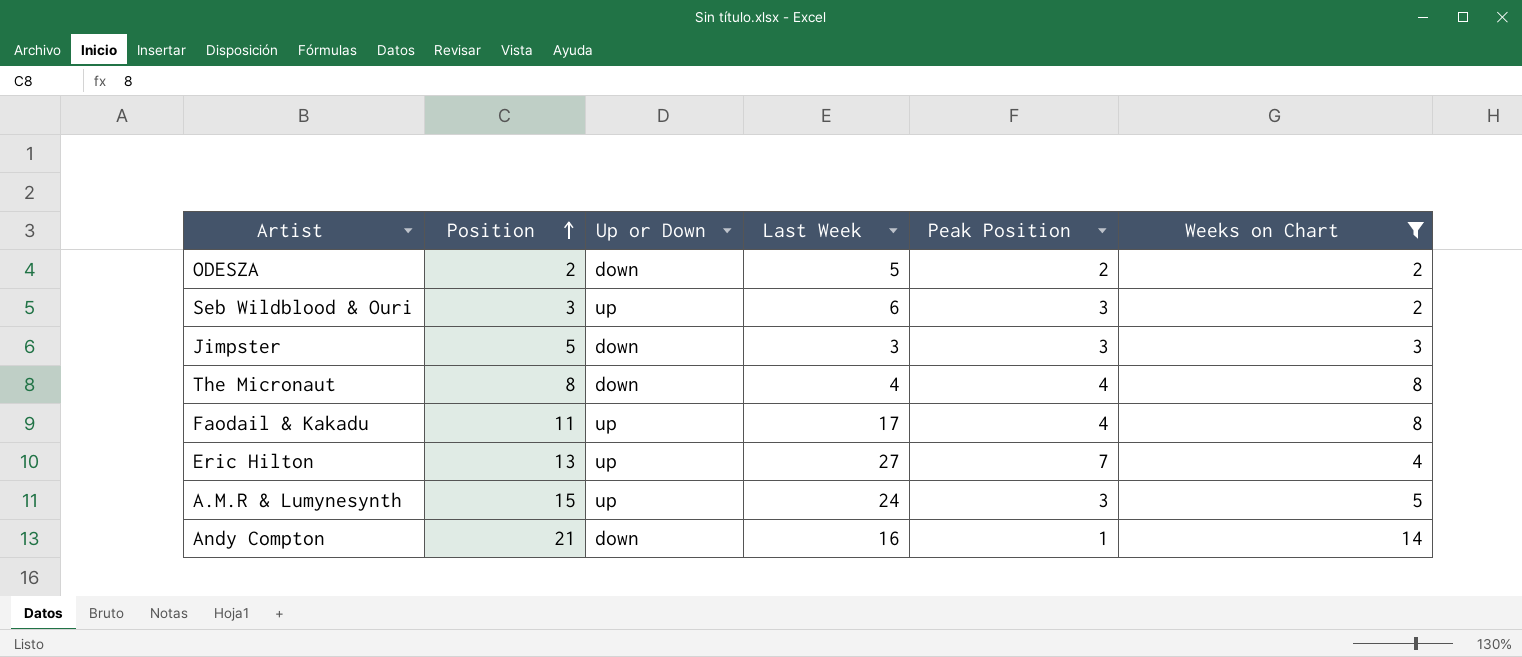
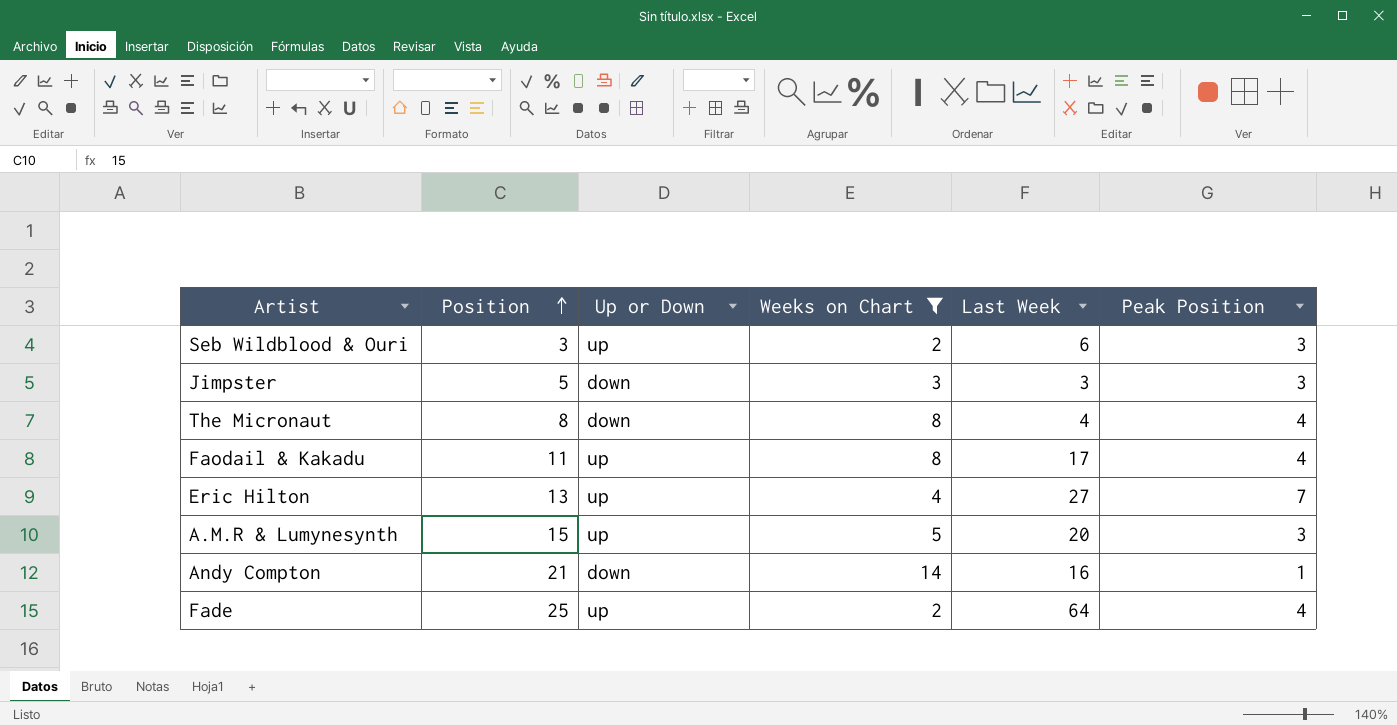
column Weeks on Chart | position: 6 -> 4
row ODESZA: 2 | down | 5 | 2 | 2 -> none
A.M.R & Lumynesynth | Last Week: 24 -> 20
row Fade: none -> 25 | up | 2 | 64 | 4

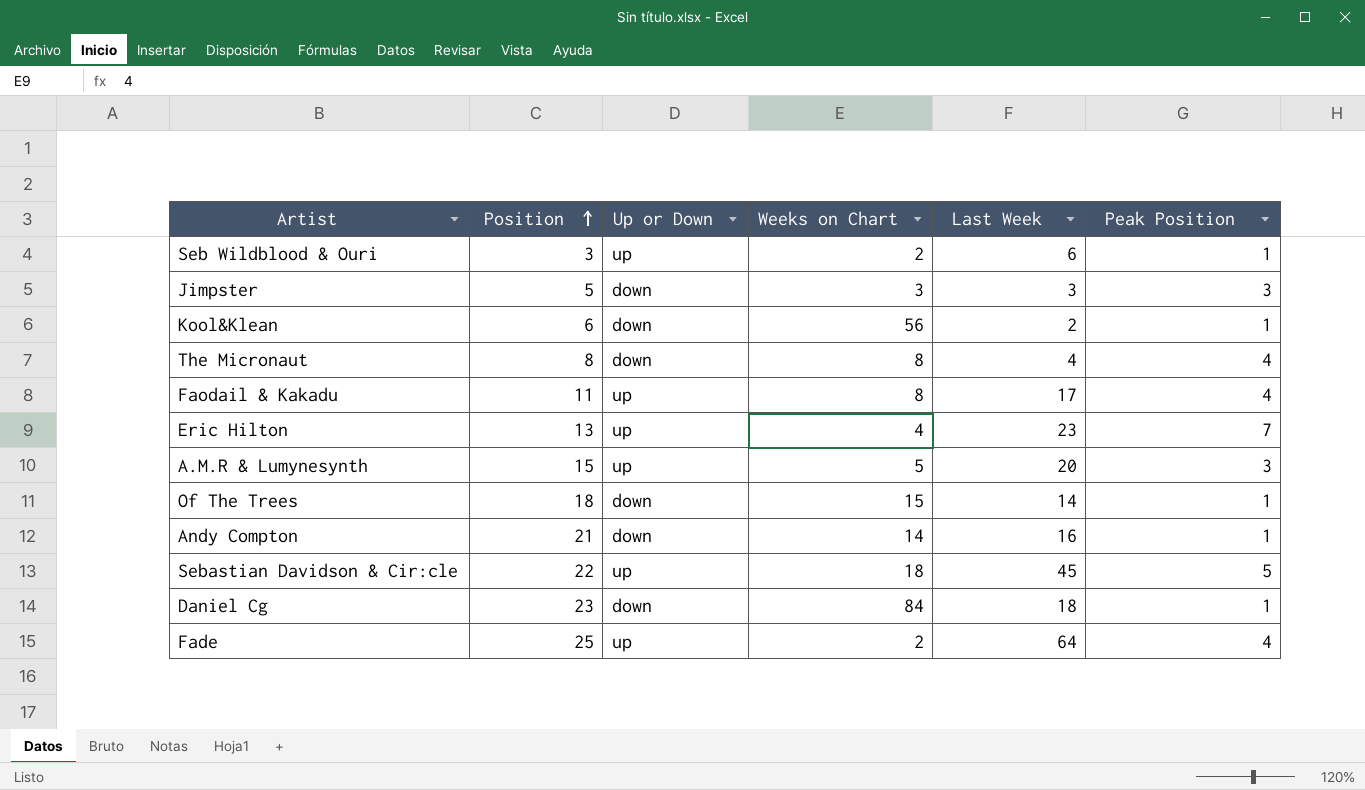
filter: Weeks on Chart <= 14 -> none
Seb Wildblood & Ouri | Peak Position: 3 -> 1
Eric Hilton | Last Week: 27 -> 23

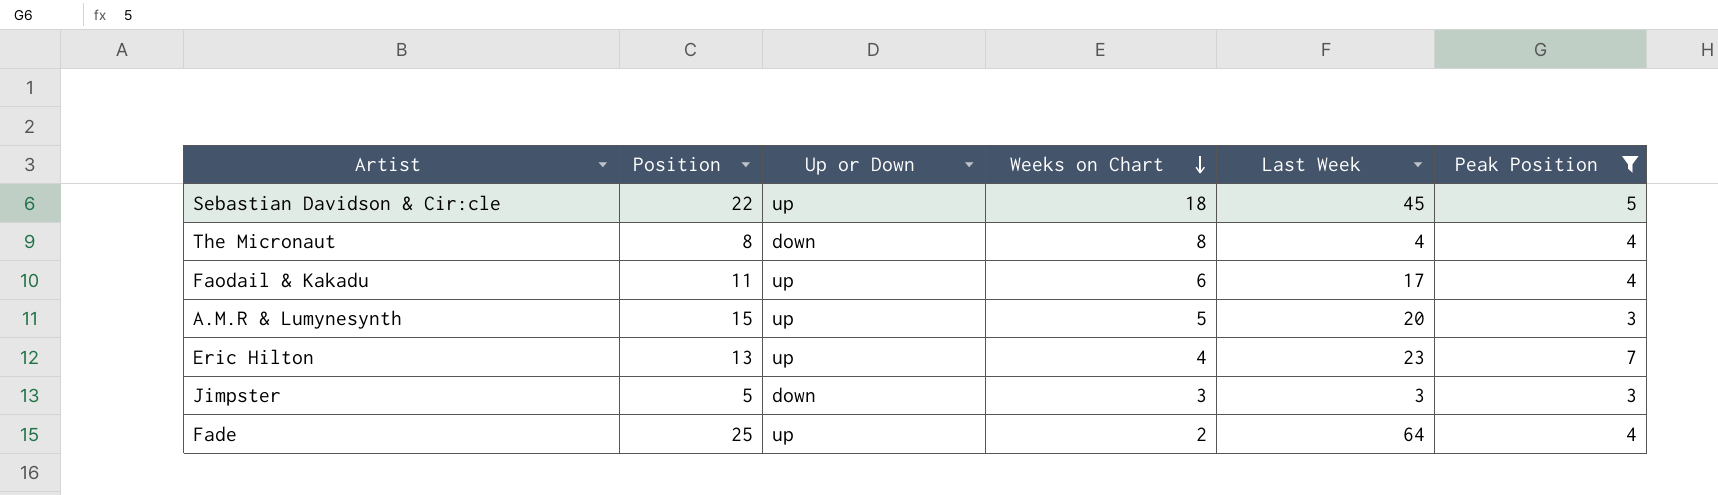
filter: none -> Peak Position != 1
row order: Position ascending -> Weeks on Chart descending
Faodail & Kakadu | Weeks on Chart: 8 -> 6

